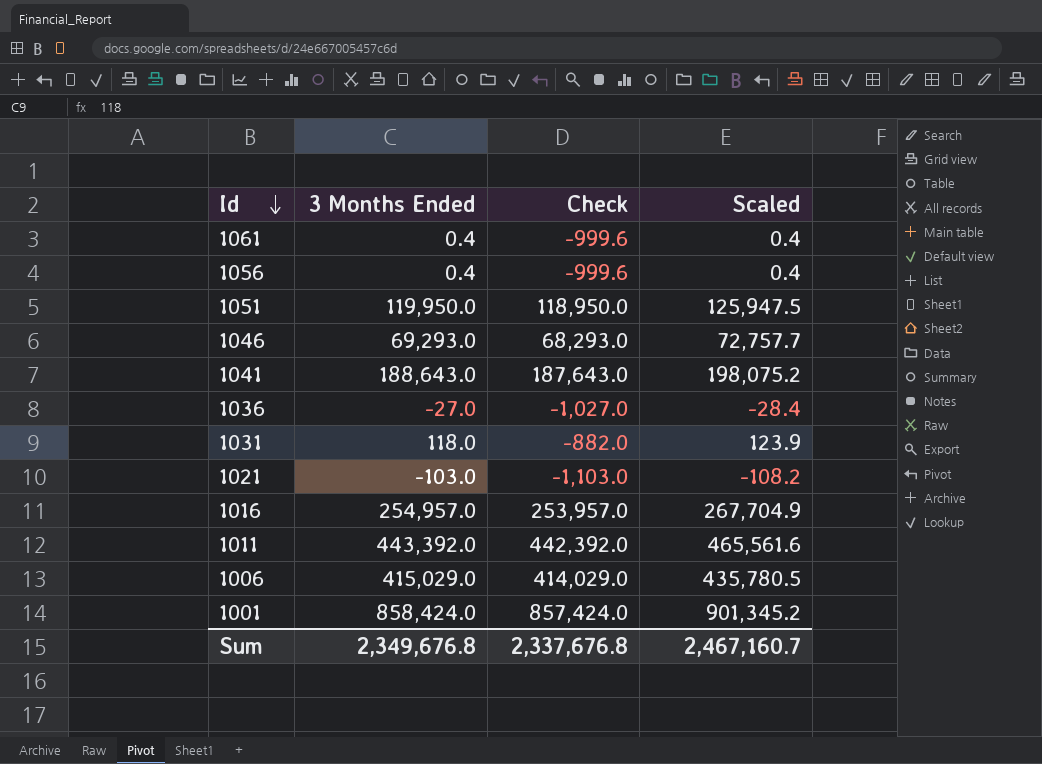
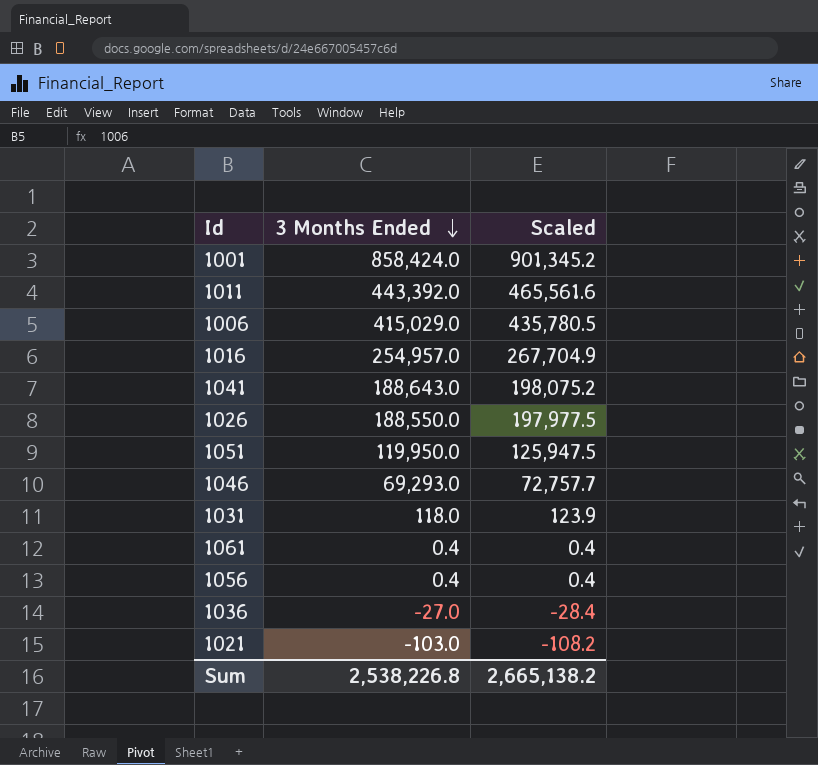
row order: Id descending -> 3 Months Ended descending
column Check | formula: [3 Months Ended] - 1000 -> none
row 1026: none -> 188,550.0 | 197,977.5
Sum | 3 Months Ended: 2,349,676.8 -> 2,538,226.8
Sum | Scaled: 2,467,160.7 -> 2,665,138.2

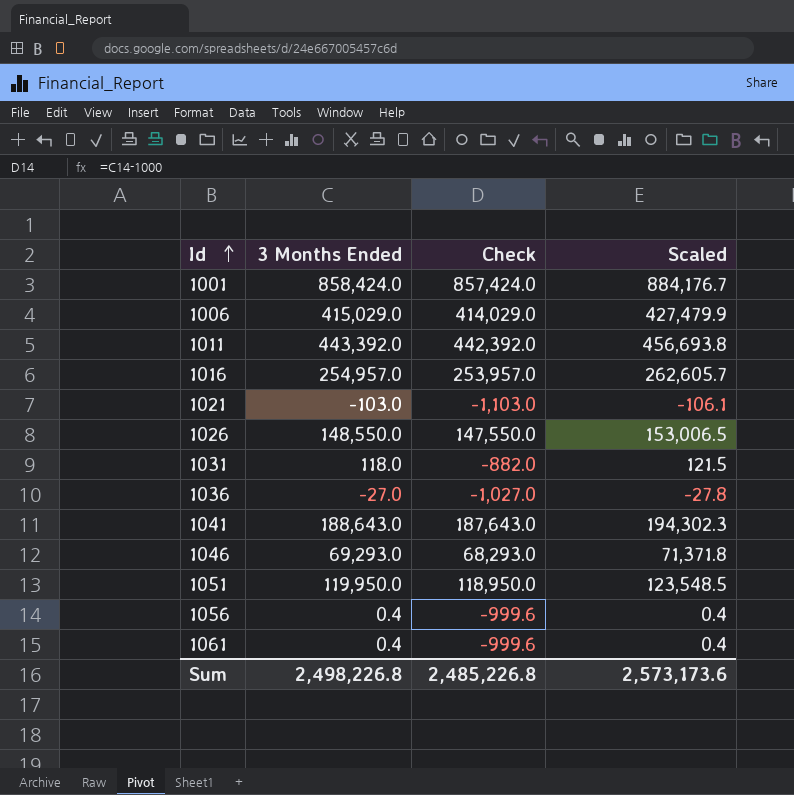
row order: 3 Months Ended descending -> Id ascending
column Check | formula: none -> [3 Months Ended] - 1000
column Scaled | formula: [3 Months Ended] * 1.05 -> [3 Months Ended] * 1.03
1026 | 3 Months Ended: 188,550.0 -> 148,550.0
Sum | 3 Months Ended: 2,538,226.8 -> 2,498,226.8
Sum | Scaled: 2,665,138.2 -> 2,573,173.6

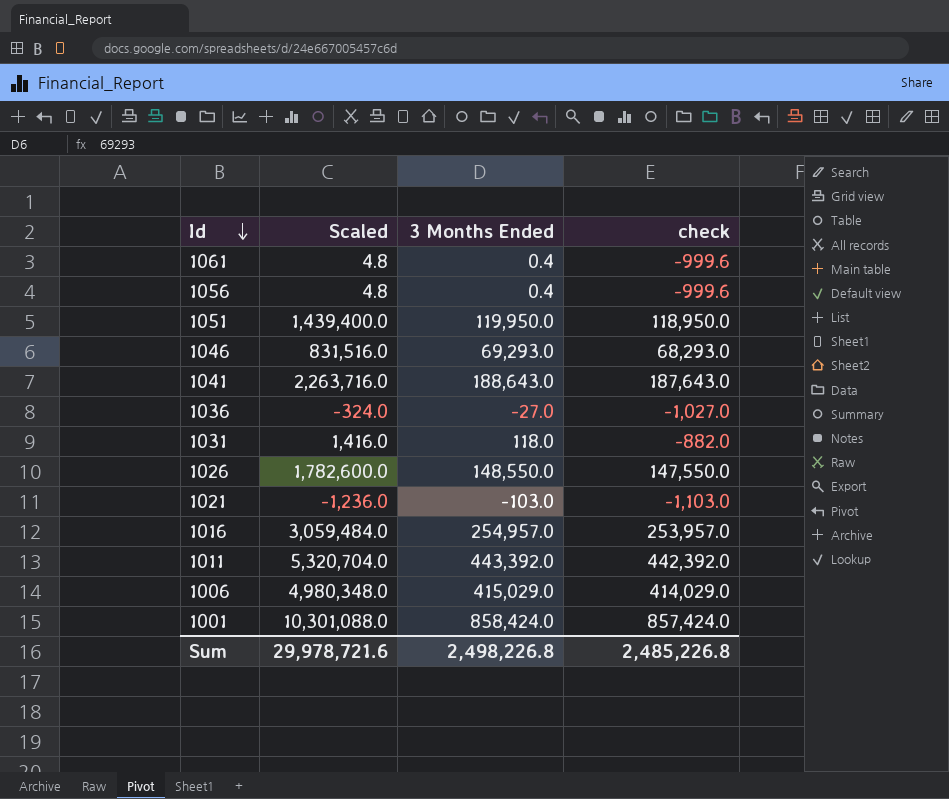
row order: Id ascending -> Id descending
column Scaled | formula: [3 Months Ended] * 1.03 -> [3 Months Ended] * 12
column Scaled | position: 4 -> 2
column name: Check -> check
Sum | Scaled: 2,573,173.6 -> 29,978,721.6

